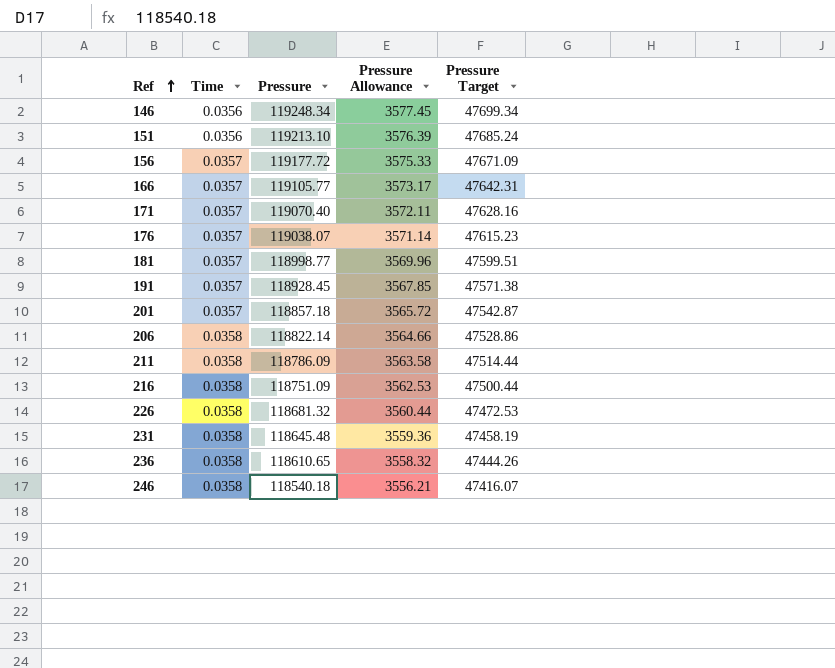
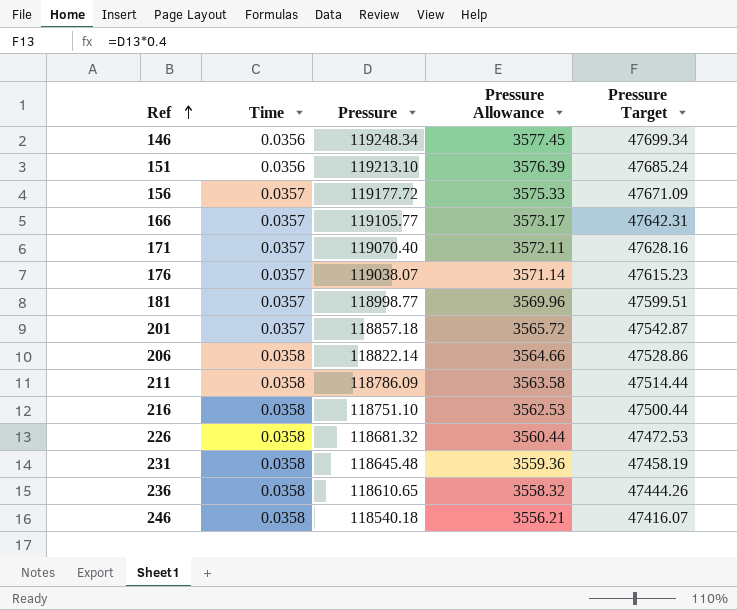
row 191: 0.0357 | 118928.45 | 3567.85 | 47571.38 -> none
216 | Pressure: 118751.09 -> 118751.10

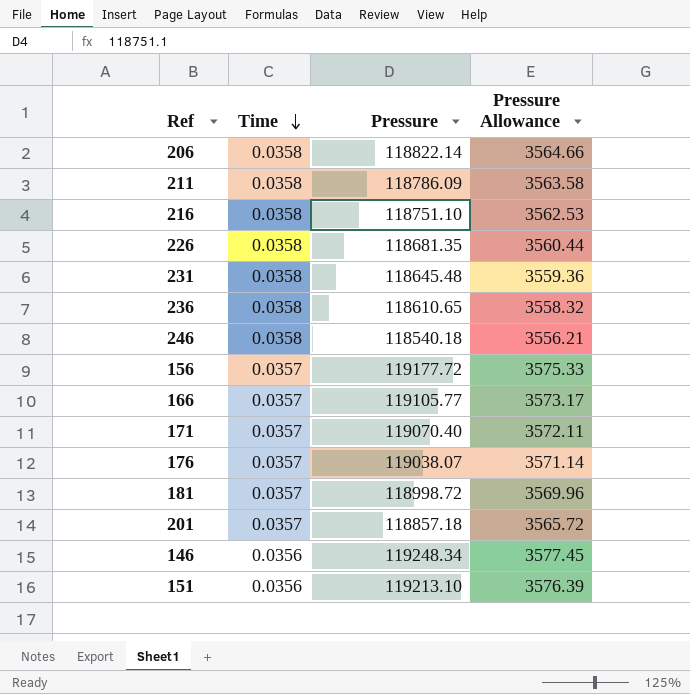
row order: Ref ascending -> Time descending
column Pressure Target | formula: [Pressure] * 0.4 -> none
226 | Pressure: 118681.32 -> 118681.35
181 | Pressure: 118998.77 -> 118998.72

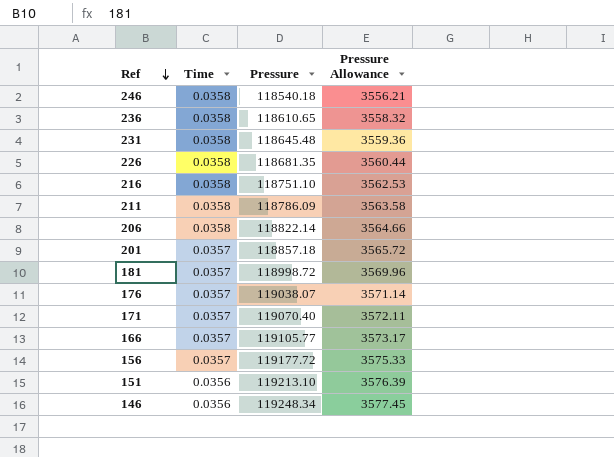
row order: Time descending -> Ref descending

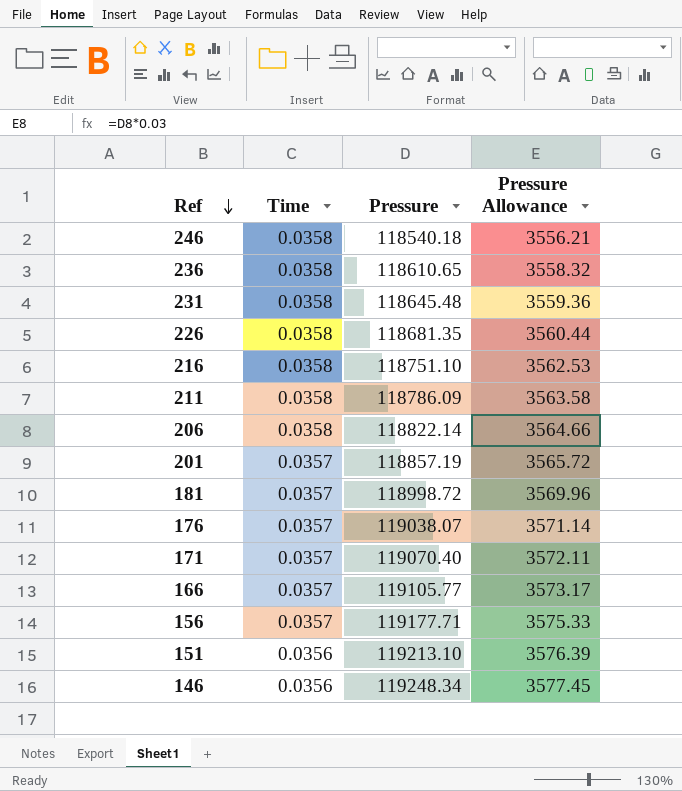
201 | Pressure: 118857.18 -> 118857.19
156 | Pressure: 119177.72 -> 119177.71

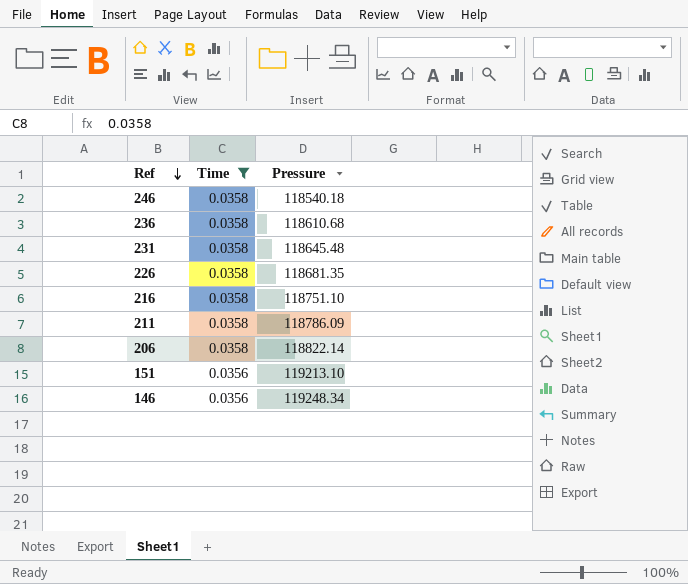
filter: none -> Time != 0.0357
column Pressure Allowance | formula: [Pressure] * 0.03 -> none
236 | Pressure: 118610.65 -> 118610.68

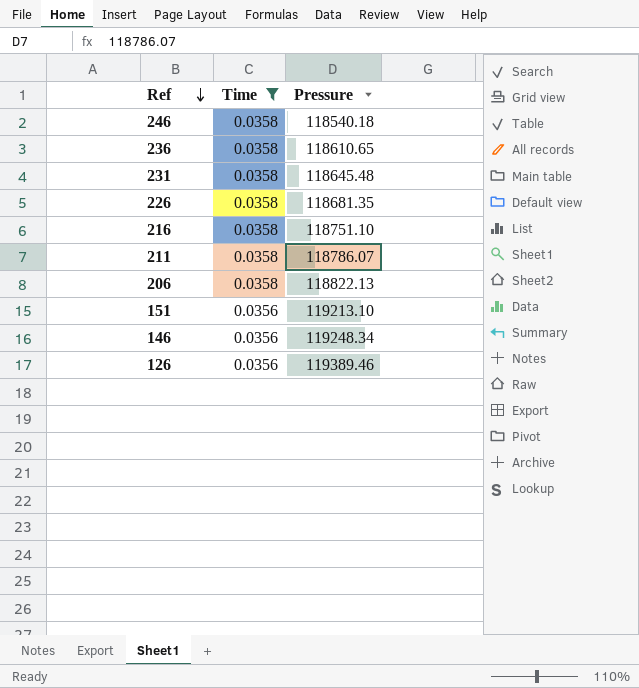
236 | Pressure: 118610.68 -> 118610.65
211 | Pressure: 118786.09 -> 118786.07
206 | Pressure: 118822.14 -> 118822.13
row 126: none -> 0.0356 | 119389.46

